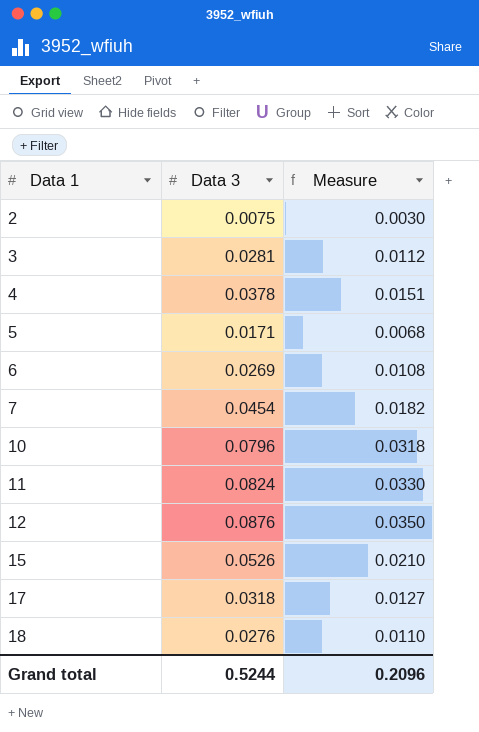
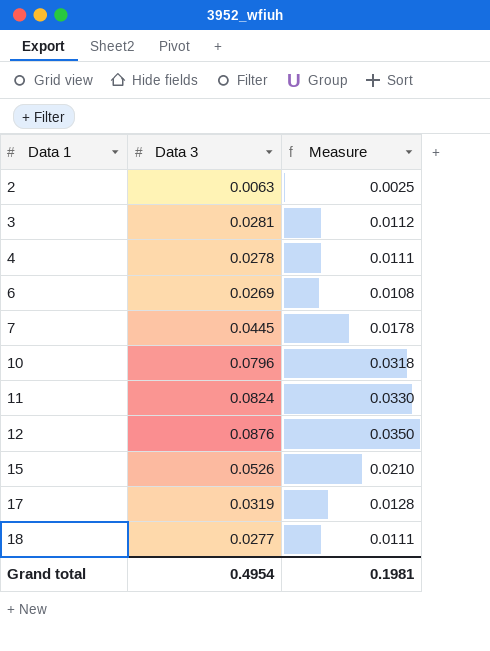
row 5: 0.0171 | 0.0068 -> none
2 | Data 3: 0.0075 -> 0.0063
2 | Measure: 0.0030 -> 0.0025
4 | Data 3: 0.0378 -> 0.0278
4 | Measure: 0.0151 -> 0.0111
7 | Data 3: 0.0454 -> 0.0445
7 | Measure: 0.0182 -> 0.0178
17 | Data 3: 0.0318 -> 0.0319
17 | Measure: 0.0127 -> 0.0128
18 | Data 3: 0.0276 -> 0.0277
18 | Measure: 0.0110 -> 0.0111
Grand total | Data 3: 0.5244 -> 0.4954
Grand total | Measure: 0.2096 -> 0.1981

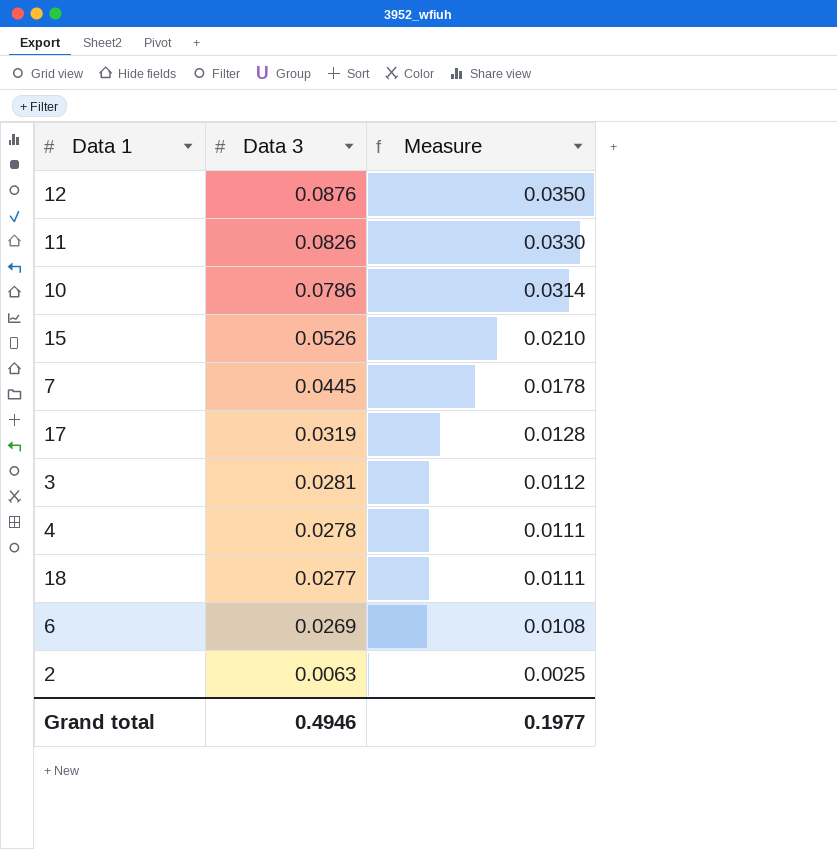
row order: Data 1 ascending -> Data 3 descending
11 | Data 3: 0.0824 -> 0.0826
10 | Data 3: 0.0796 -> 0.0786
10 | Measure: 0.0318 -> 0.0314
Grand total | Data 3: 0.4954 -> 0.4946
Grand total | Measure: 0.1981 -> 0.1977

